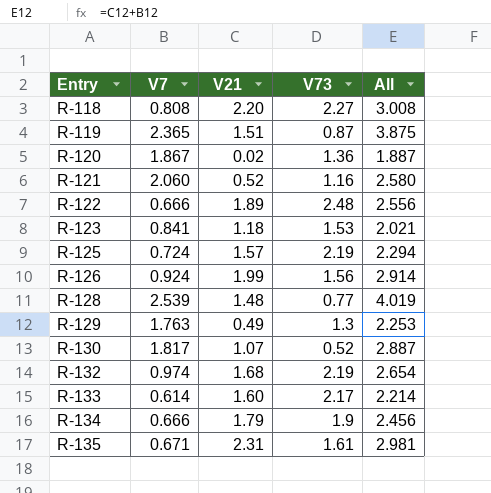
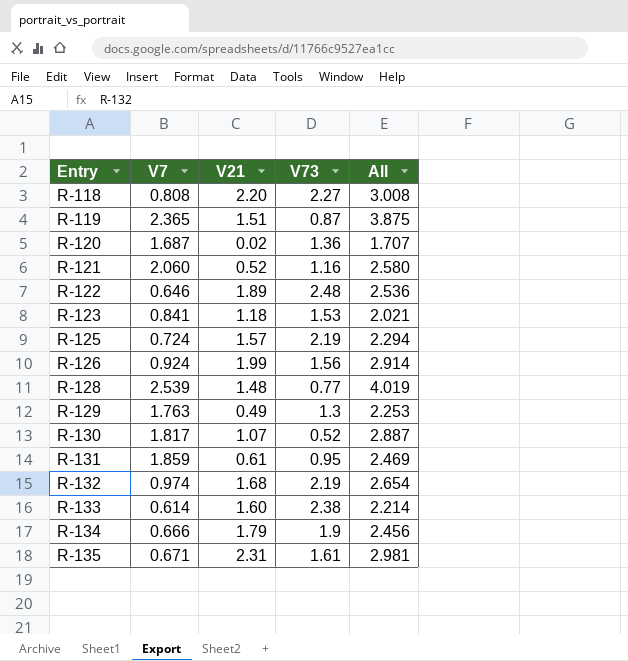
R-120 | V7: 1.867 -> 1.687
R-120 | All: 1.887 -> 1.707
R-122 | V7: 0.666 -> 0.646
R-122 | All: 2.556 -> 2.536
row R-131: none -> 1.859 | 0.61 | 0.95 | 2.469
R-133 | V73: 2.17 -> 2.38

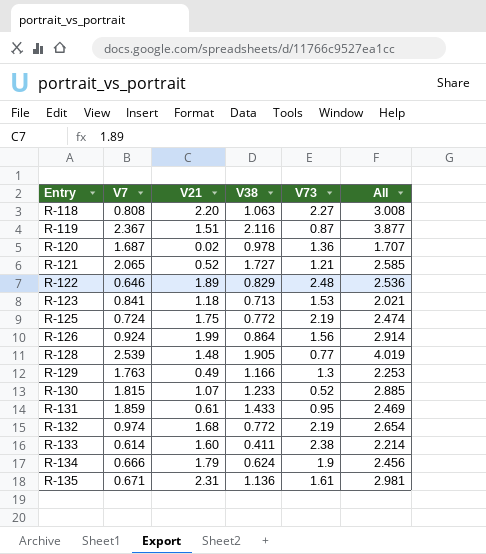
column V38 | position: none -> 4
R-119 | V7: 2.365 -> 2.367
R-119 | All: 3.875 -> 3.877
R-121 | V7: 2.060 -> 2.065
R-121 | V73: 1.16 -> 1.21
R-121 | All: 2.580 -> 2.585
R-125 | V21: 1.57 -> 1.75
R-125 | All: 2.294 -> 2.474
R-130 | V7: 1.817 -> 1.815
R-130 | All: 2.887 -> 2.885

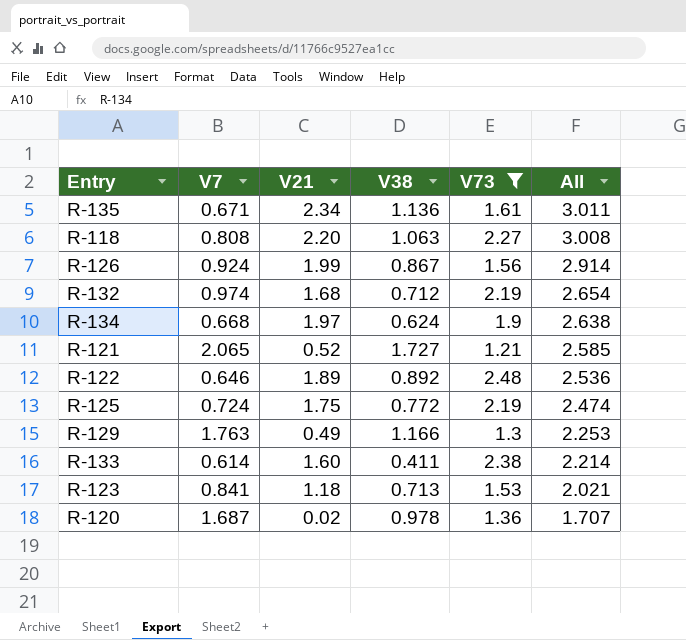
filter: none -> V73 >= 1.21
row order: Entry ascending -> All descending
R-135 | V21: 2.31 -> 2.34
R-135 | All: 2.981 -> 3.011
R-126 | V38: 0.864 -> 0.867
R-132 | V38: 0.772 -> 0.712
R-134 | V7: 0.666 -> 0.668
R-134 | V21: 1.79 -> 1.97
R-134 | All: 2.456 -> 2.638
R-122 | V38: 0.829 -> 0.892

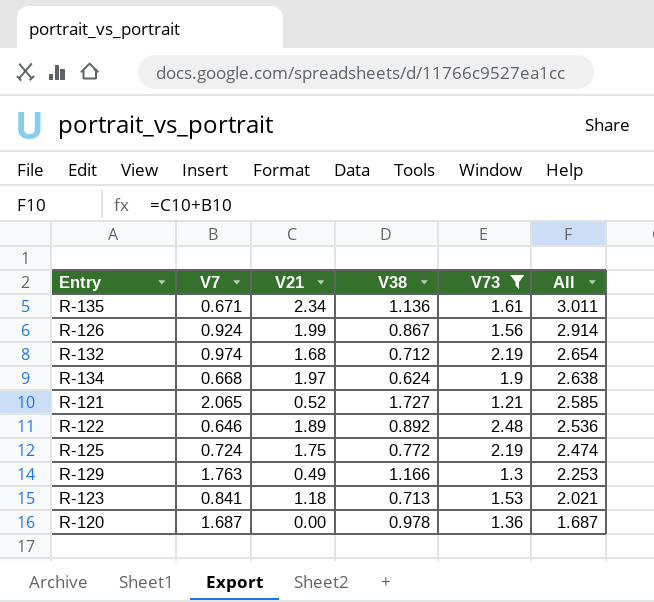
row R-118: 0.808 | 2.20 | 1.063 | 2.27 | 3.008 -> none
row R-133: 0.614 | 1.60 | 0.411 | 2.38 | 2.214 -> none
R-120 | V21: 0.02 -> 0.00
R-120 | All: 1.707 -> 1.687

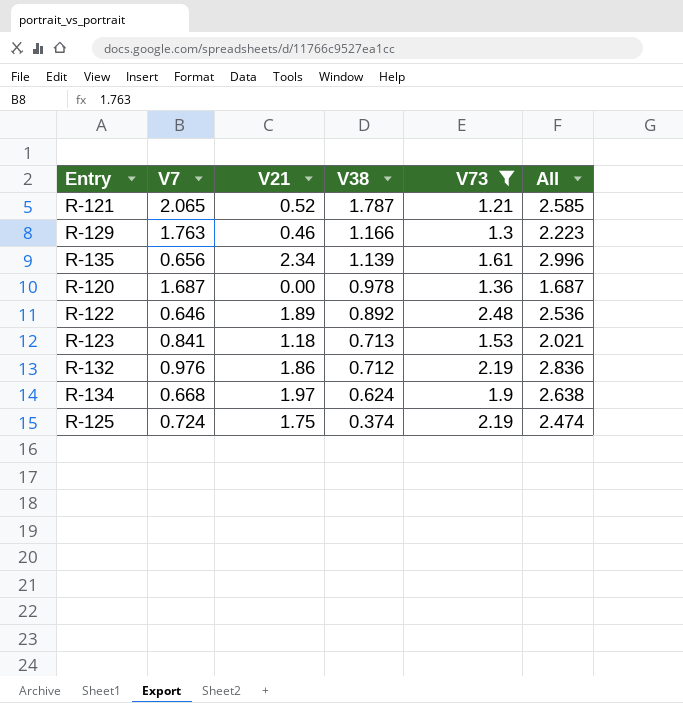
row order: All descending -> V38 descending
row R-126: 0.924 | 1.99 | 0.867 | 1.56 | 2.914 -> none
R-121 | V38: 1.727 -> 1.787
R-129 | V21: 0.49 -> 0.46
R-129 | All: 2.253 -> 2.223
R-135 | V7: 0.671 -> 0.656
R-135 | V38: 1.136 -> 1.139
R-135 | All: 3.011 -> 2.996
R-132 | V7: 0.974 -> 0.976
R-132 | V21: 1.68 -> 1.86
R-132 | All: 2.654 -> 2.836
R-125 | V38: 0.772 -> 0.374

